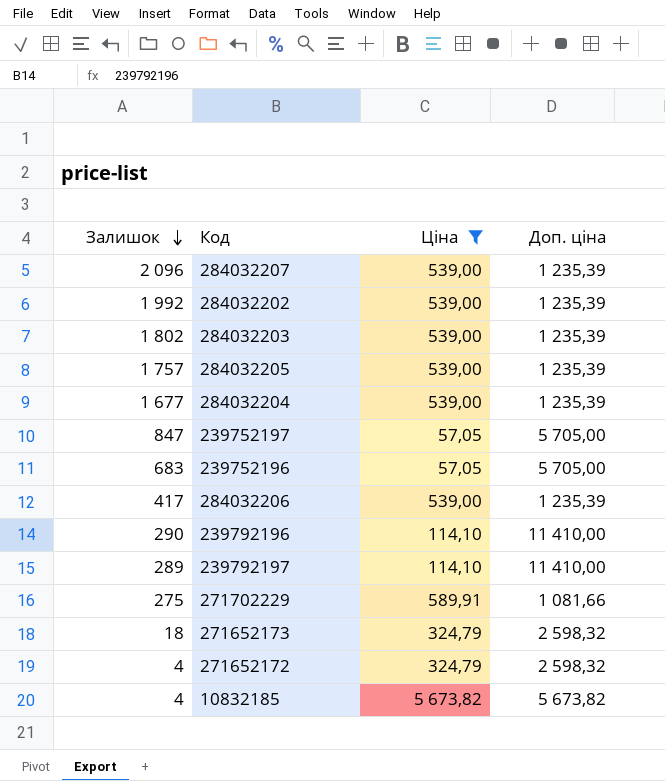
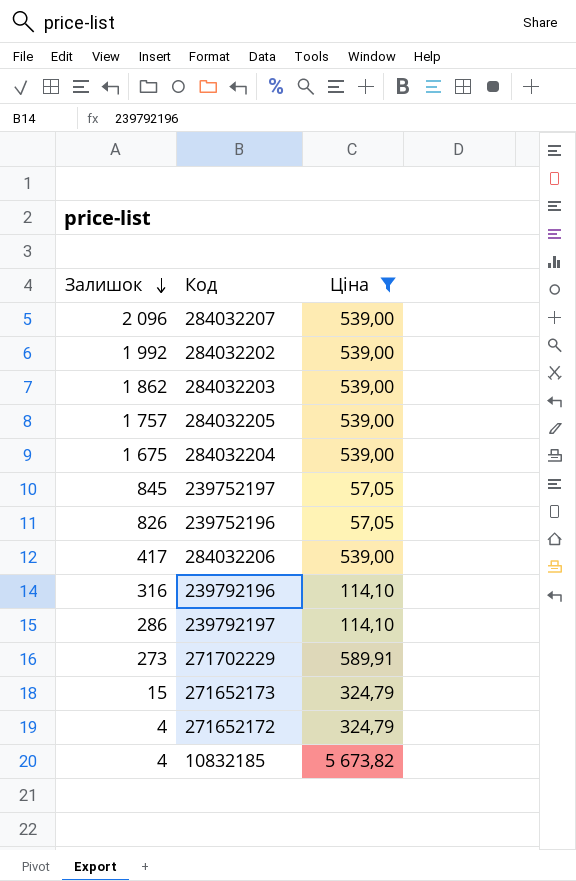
column Доп. ціна | position: 4 -> none
284032203 | Залишок: 1 802 -> 1 862
284032204 | Залишок: 1 677 -> 1 675
239752197 | Залишок: 847 -> 845
239752196 | Залишок: 683 -> 826
239792196 | Залишок: 290 -> 316
239792197 | Залишок: 289 -> 286
271702229 | Залишок: 275 -> 273
271652173 | Залишок: 18 -> 15

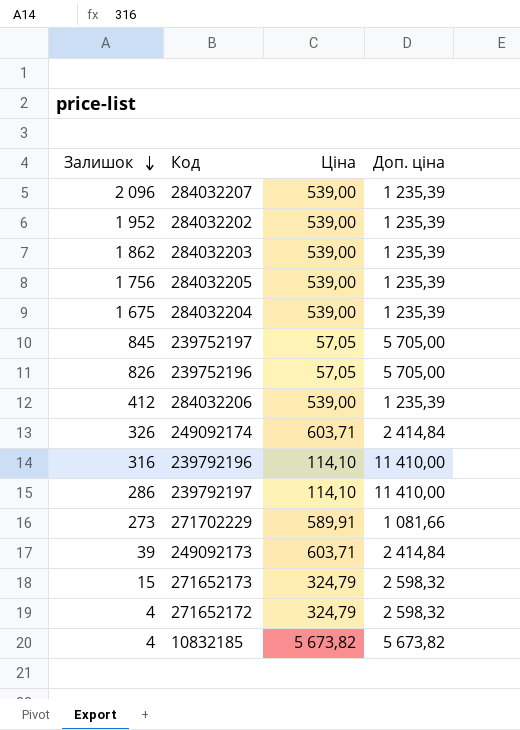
filter: Ціна != 603,71 -> none
column Доп. ціна | position: none -> 4
284032202 | Залишок: 1 992 -> 1 952
284032205 | Залишок: 1 757 -> 1 756
284032206 | Залишок: 417 -> 412

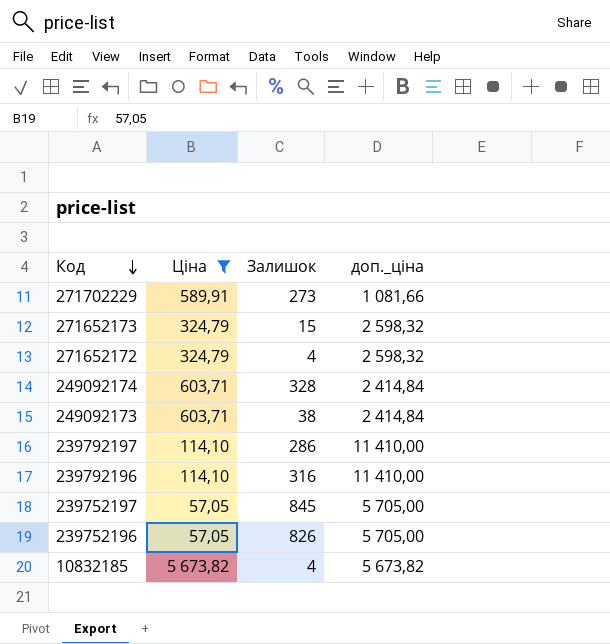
filter: none -> Ціна != 539,00
row order: Залишок descending -> Код descending
column Залишок | position: 1 -> 3
column name: Доп. ціна -> доп._ціна
249092174 | Залишок: 326 -> 328
249092173 | Залишок: 39 -> 38

